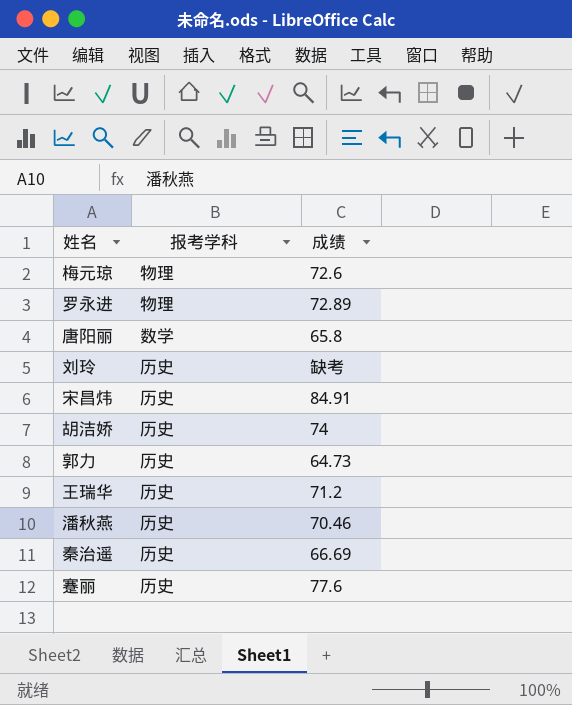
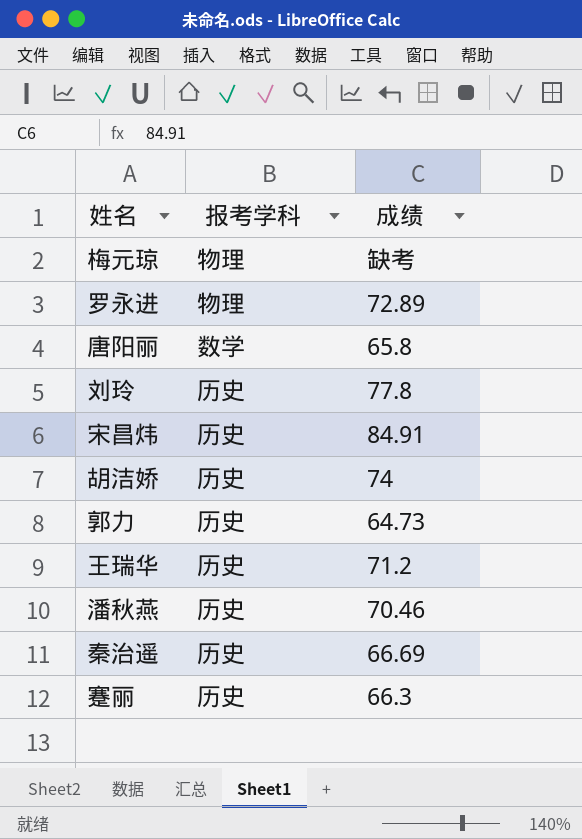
梅元琼 | 成绩: 72.6 -> 缺考
刘玲 | 成绩: 缺考 -> 77.8
蹇丽 | 成绩: 77.6 -> 66.3

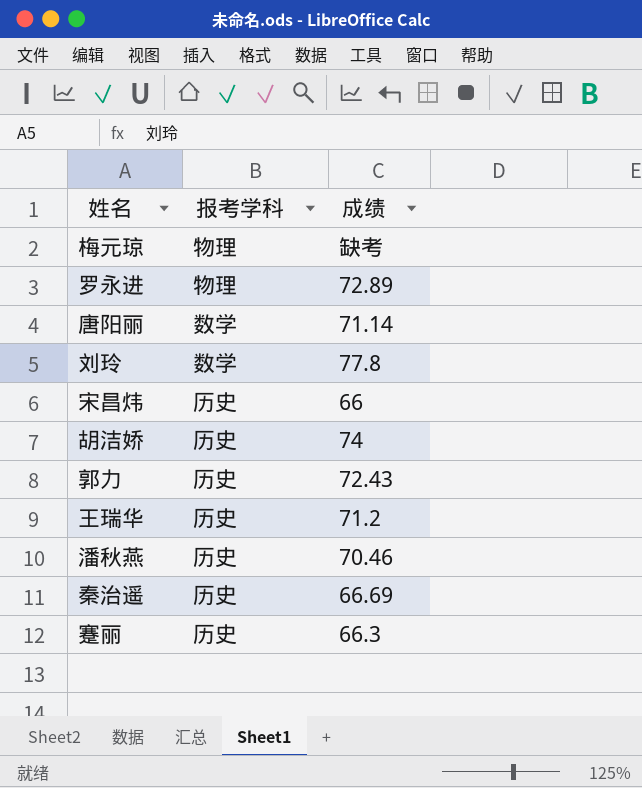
唐阳丽 | 成绩: 65.8 -> 71.14
刘玲 | 报考学科: 历史 -> 数学
宋昌炜 | 成绩: 84.91 -> 66
郭力 | 成绩: 64.73 -> 72.43

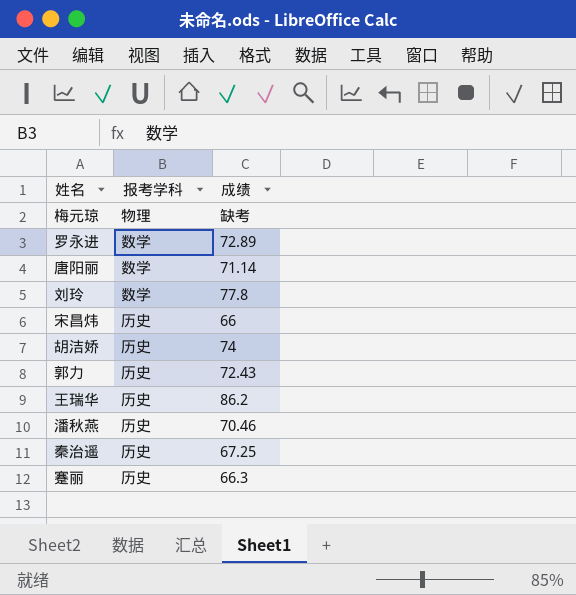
罗永进 | 报考学科: 物理 -> 数学
王瑞华 | 成绩: 71.2 -> 86.2
秦治遥 | 成绩: 66.69 -> 67.25

